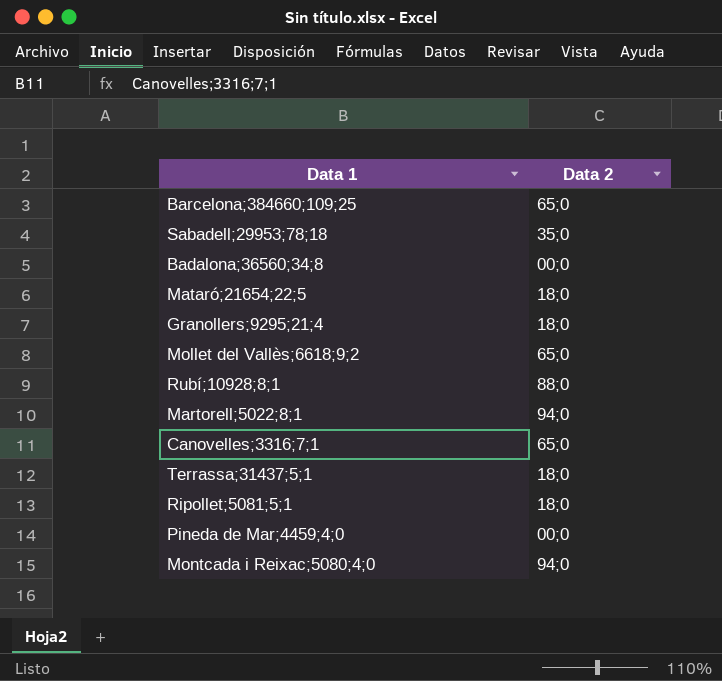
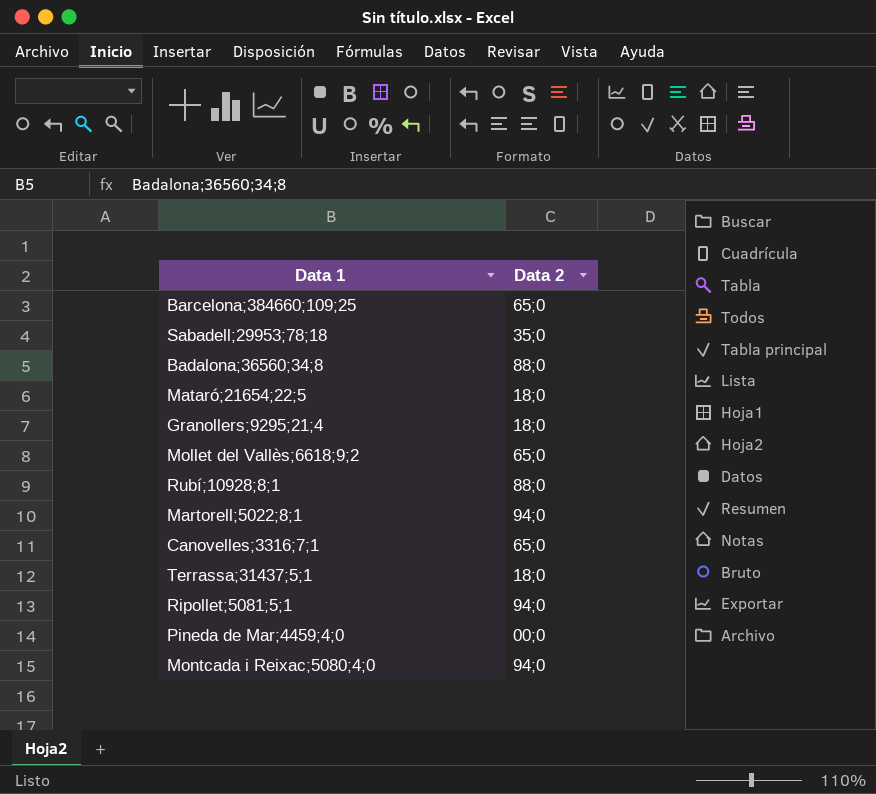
Badalona;36560;34;8 | Data 2: 00;0 -> 88;0
Ripollet;5081;5;1 | Data 2: 18;0 -> 94;0

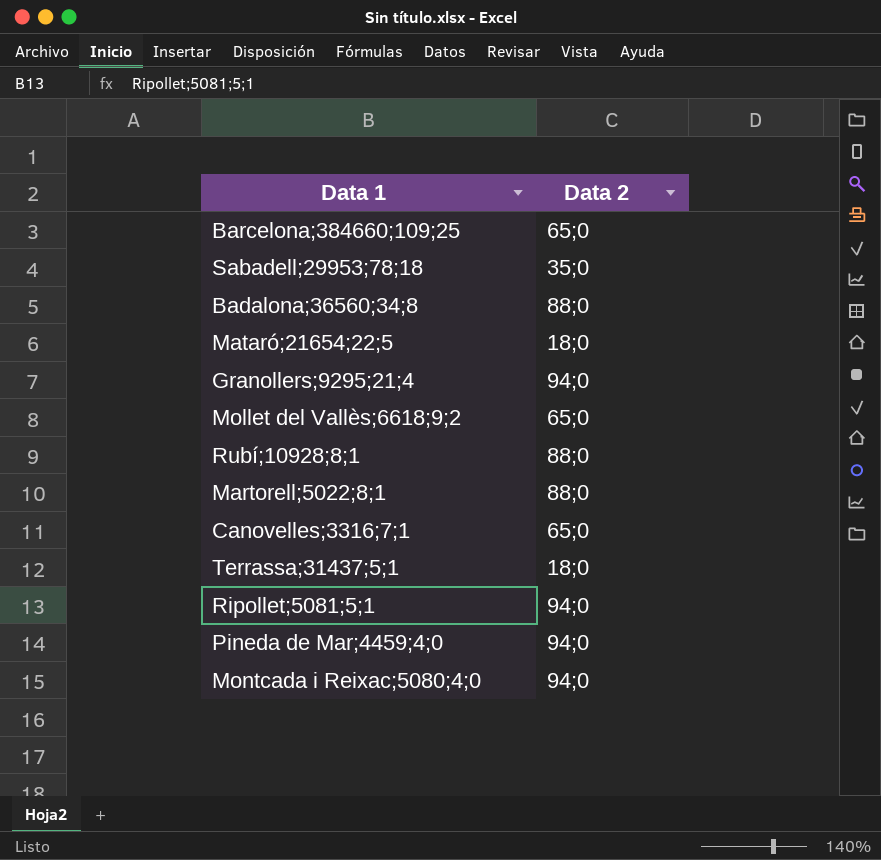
Granollers;9295;21;4 | Data 2: 18;0 -> 94;0
Martorell;5022;8;1 | Data 2: 94;0 -> 88;0
Pineda de Mar;4459;4;0 | Data 2: 00;0 -> 94;0

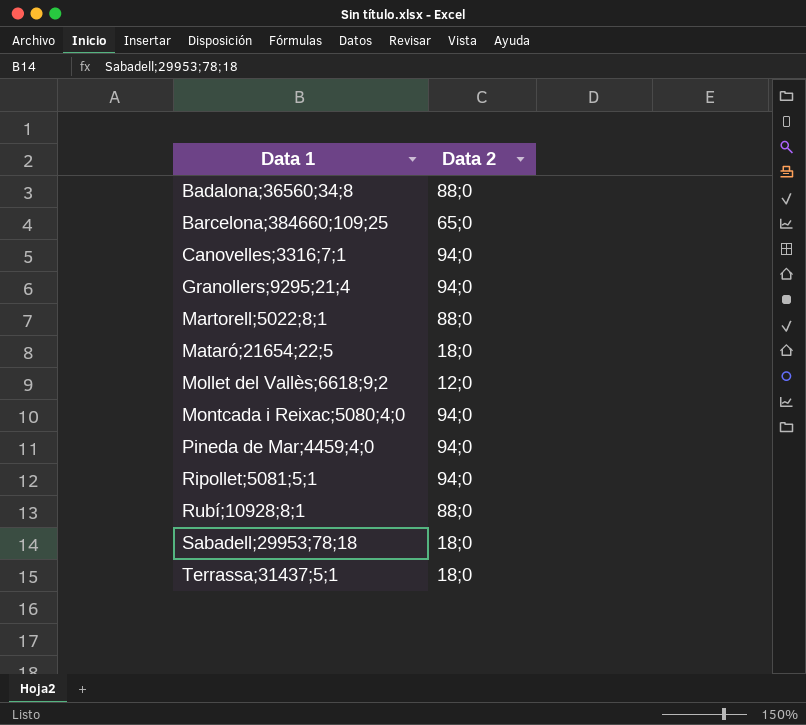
row order: none -> Data 1 ascending
Canovelles;3316;7;1 | Data 2: 65;0 -> 94;0
Mollet del Vallès;6618;9;2 | Data 2: 65;0 -> 12;0
Sabadell;29953;78;18 | Data 2: 35;0 -> 18;0

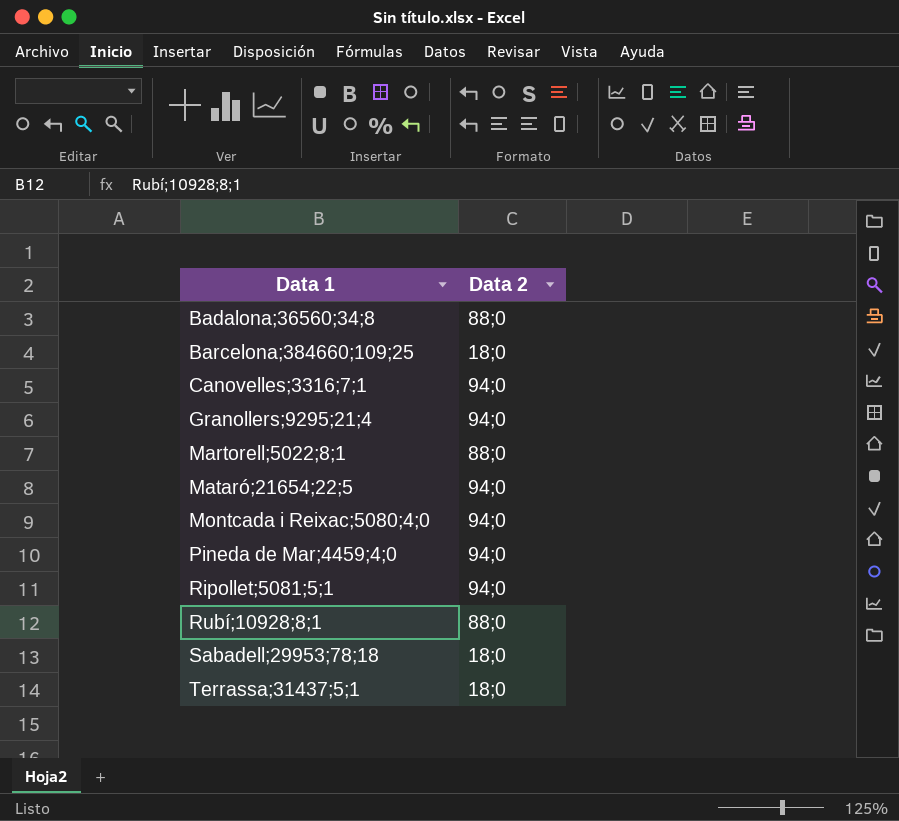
row Mollet del Vallès;6618;9;2: 12;0 -> none
Barcelona;384660;109;25 | Data 2: 65;0 -> 18;0
Mataró;21654;22;5 | Data 2: 18;0 -> 94;0

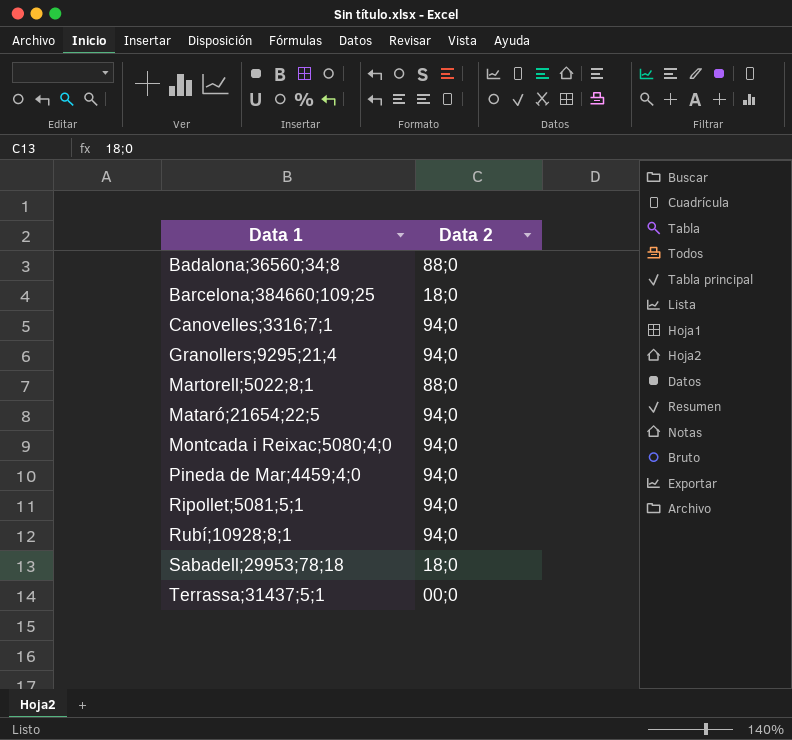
Rubí;10928;8;1 | Data 2: 88;0 -> 94;0
Terrassa;31437;5;1 | Data 2: 18;0 -> 00;0

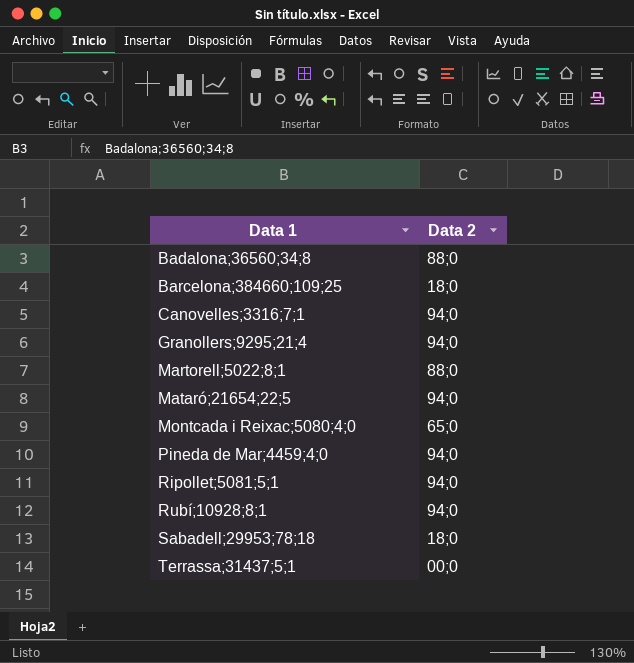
Montcada i Reixac;5080;4;0 | Data 2: 94;0 -> 65;0

